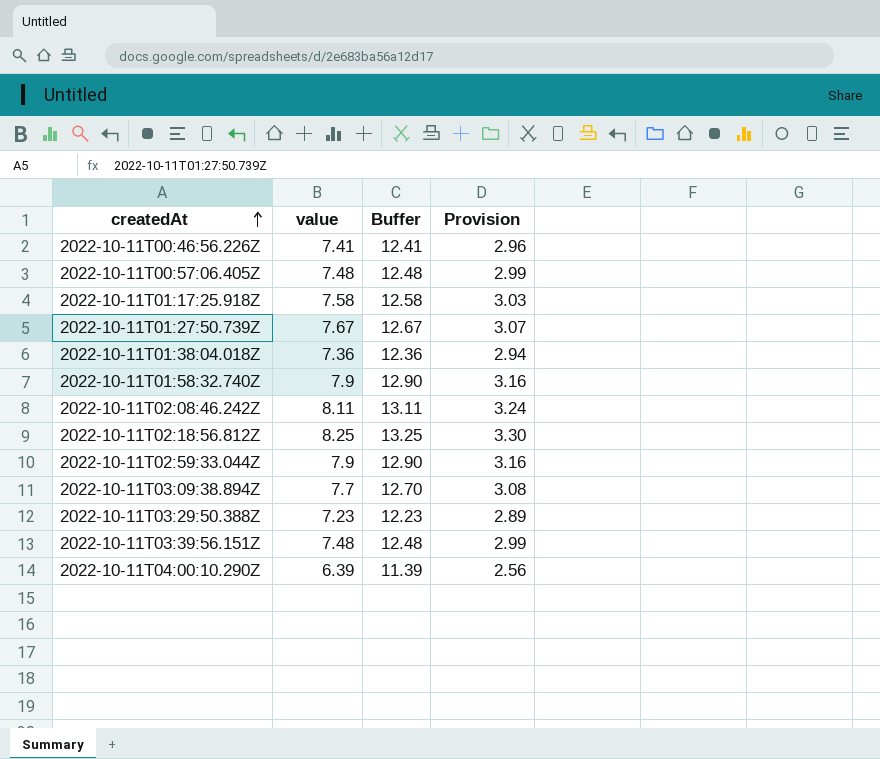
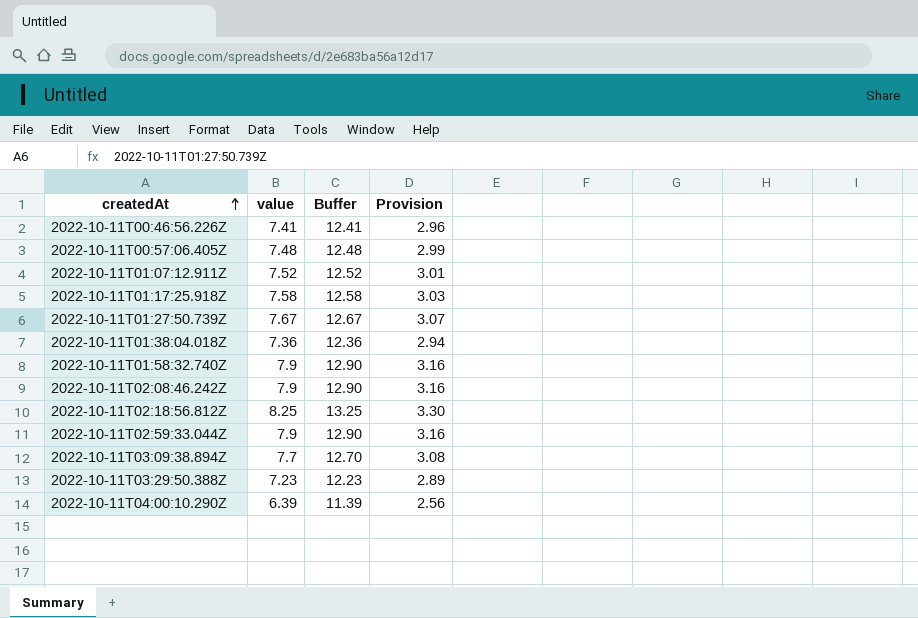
row 2022-10-11T03:39:56.151Z: 7.48 | 12.48 | 2.99 -> none
row 2022-10-11T01:07:12.911Z: none -> 7.52 | 12.52 | 3.01
2022-10-11T02:08:46.242Z | value: 8.11 -> 7.9
2022-10-11T02:08:46.242Z | Buffer: 13.11 -> 12.90
2022-10-11T02:08:46.242Z | Provision: 3.24 -> 3.16

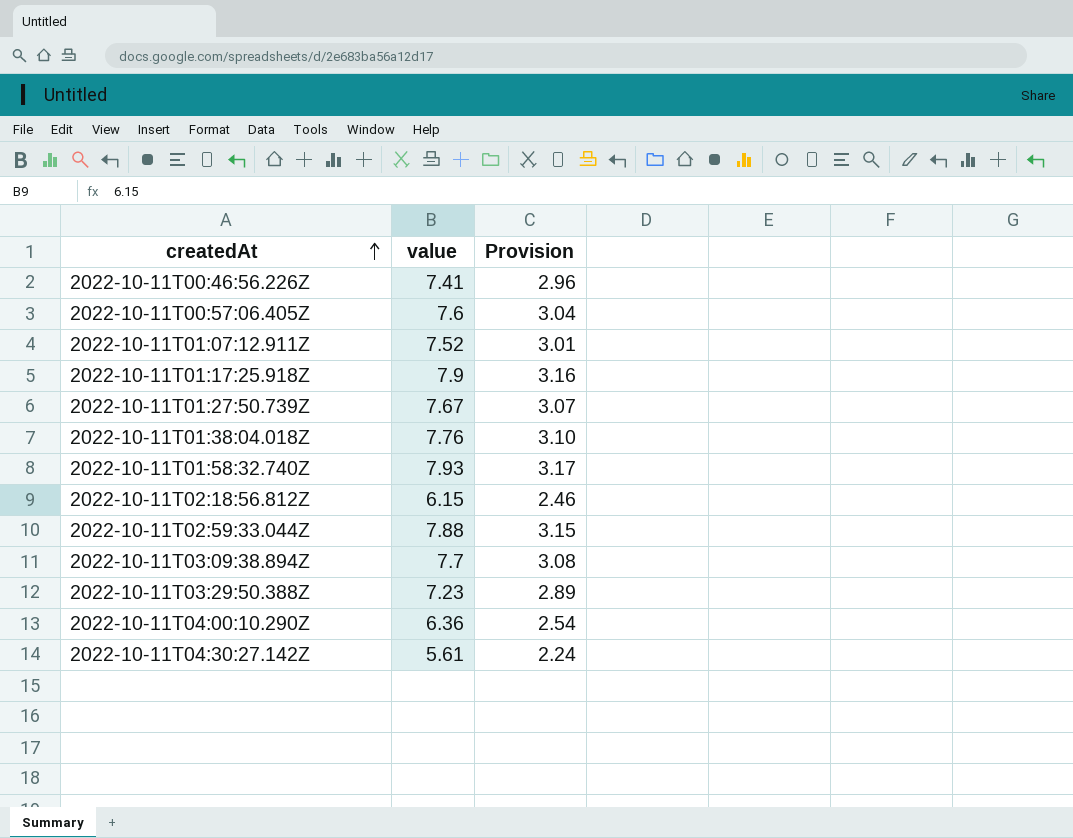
column Buffer | formula: [value] + 5 -> none
row 2022-10-11T02:08:46.242Z: 7.9 | 12.90 | 3.16 -> none
2022-10-11T00:57:06.405Z | value: 7.48 -> 7.6
2022-10-11T00:57:06.405Z | Provision: 2.99 -> 3.04
2022-10-11T01:17:25.918Z | value: 7.58 -> 7.9
2022-10-11T01:17:25.918Z | Provision: 3.03 -> 3.16
2022-10-11T01:38:04.018Z | value: 7.36 -> 7.76
2022-10-11T01:38:04.018Z | Provision: 2.94 -> 3.10
2022-10-11T01:58:32.740Z | value: 7.9 -> 7.93
2022-10-11T01:58:32.740Z | Provision: 3.16 -> 3.17
2022-10-11T02:18:56.812Z | value: 8.25 -> 6.15
2022-10-11T02:18:56.812Z | Provision: 3.30 -> 2.46
2022-10-11T02:59:33.044Z | value: 7.9 -> 7.88
2022-10-11T02:59:33.044Z | Provision: 3.16 -> 3.15
2022-10-11T04:00:10.290Z | value: 6.39 -> 6.36
2022-10-11T04:00:10.290Z | Provision: 2.56 -> 2.54
row 2022-10-11T04:30:27.142Z: none -> 5.61 | 2.24

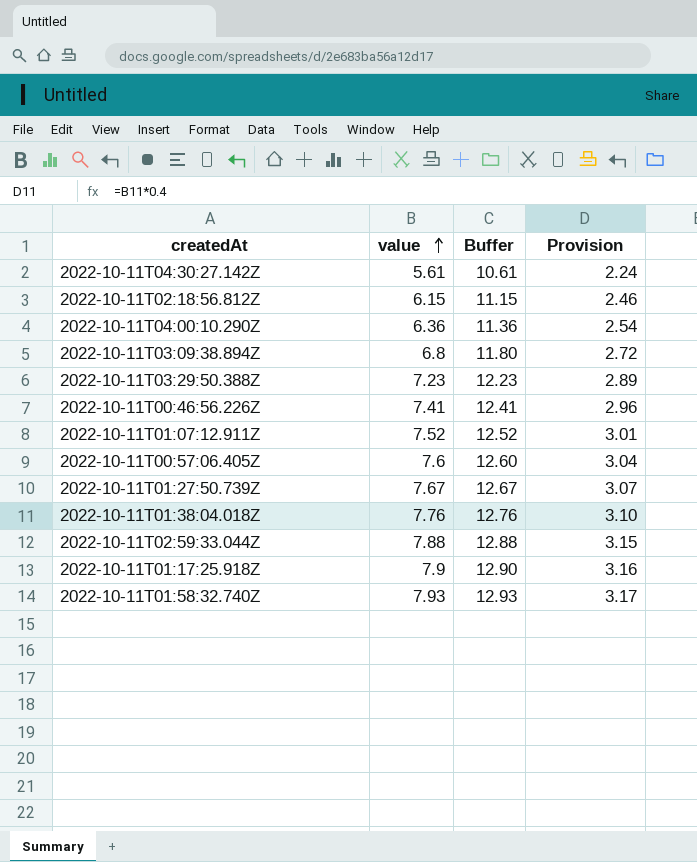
row order: createdAt ascending -> value ascending
column Buffer | formula: none -> [value] + 5
2022-10-11T03:09:38.894Z | value: 7.7 -> 6.8
2022-10-11T03:09:38.894Z | Provision: 3.08 -> 2.72

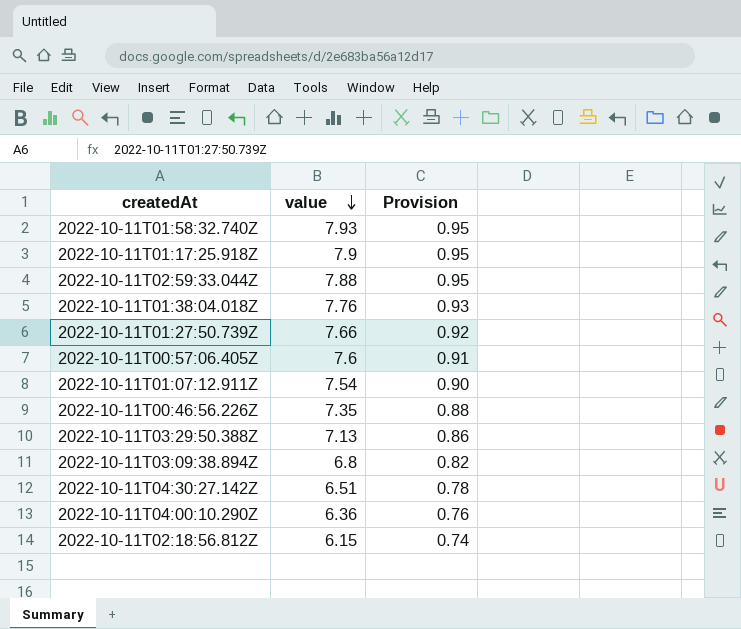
row order: value ascending -> value descending
column Buffer | formula: [value] + 5 -> none
column Provision | formula: [value] * 0.4 -> [value] * 0.12
2022-10-11T01:27:50.739Z | value: 7.67 -> 7.66
2022-10-11T01:07:12.911Z | value: 7.52 -> 7.54
2022-10-11T00:46:56.226Z | value: 7.41 -> 7.35
2022-10-11T03:29:50.388Z | value: 7.23 -> 7.13
2022-10-11T04:30:27.142Z | value: 5.61 -> 6.51

